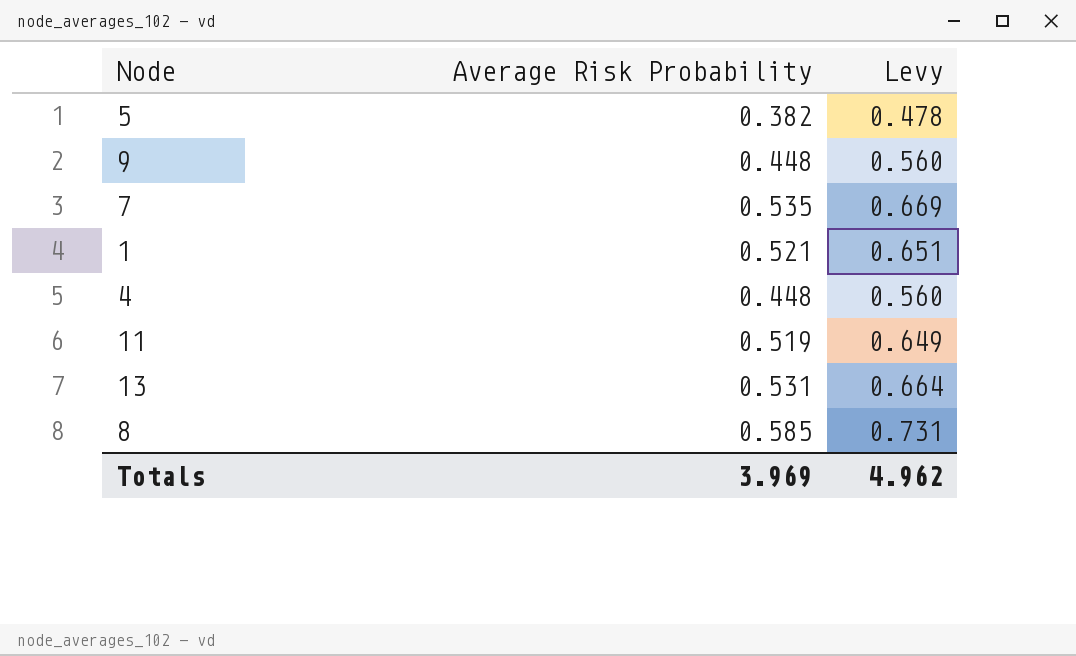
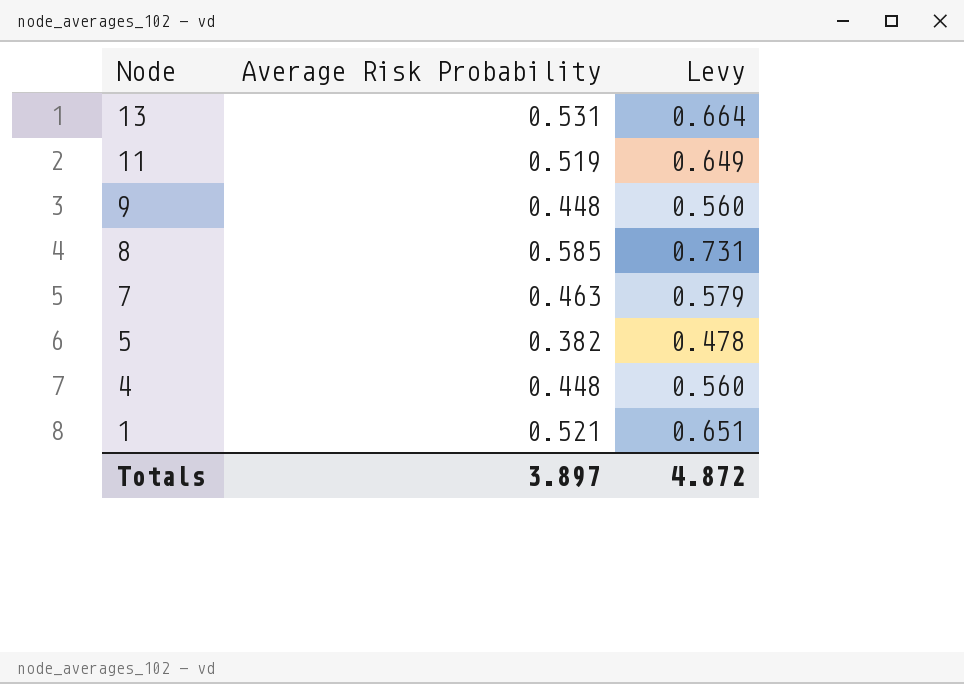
row order: none -> Node descending
7 | Average Risk Probability: 0.535 -> 0.463
7 | Levy: 0.669 -> 0.579
Totals | Average Risk Probability: 3.969 -> 3.897
Totals | Levy: 4.962 -> 4.872

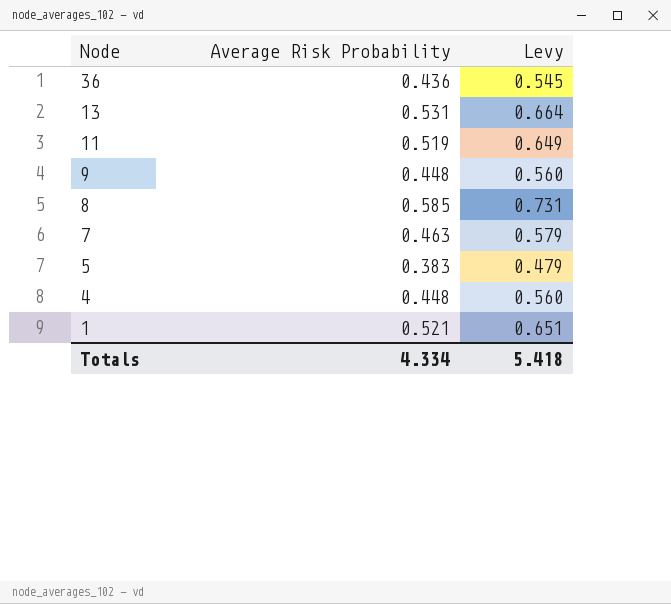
row 36: none -> 0.436 | 0.545
5 | Average Risk Probability: 0.382 -> 0.383
5 | Levy: 0.478 -> 0.479
Totals | Average Risk Probability: 3.897 -> 4.334
Totals | Levy: 4.872 -> 5.418

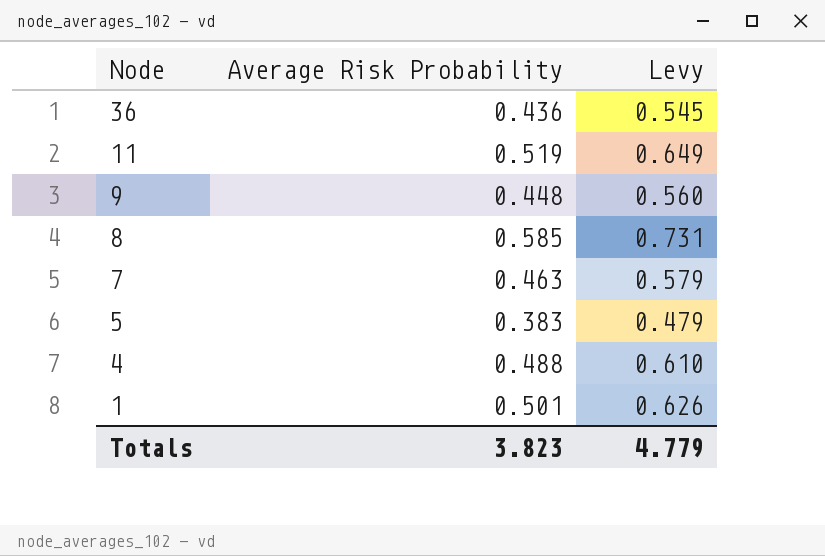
row 13: 0.531 | 0.664 -> none
4 | Average Risk Probability: 0.448 -> 0.488
4 | Levy: 0.560 -> 0.610
1 | Average Risk Probability: 0.521 -> 0.501
1 | Levy: 0.651 -> 0.626
Totals | Average Risk Probability: 4.334 -> 3.823
Totals | Levy: 5.418 -> 4.779

